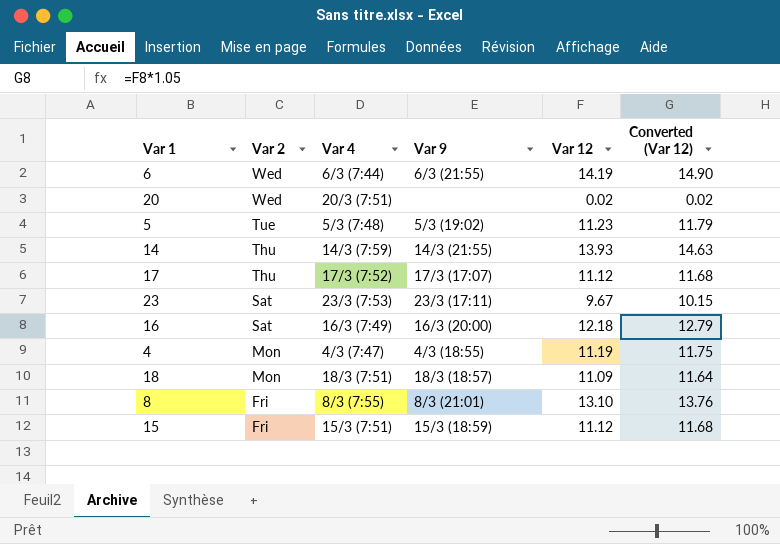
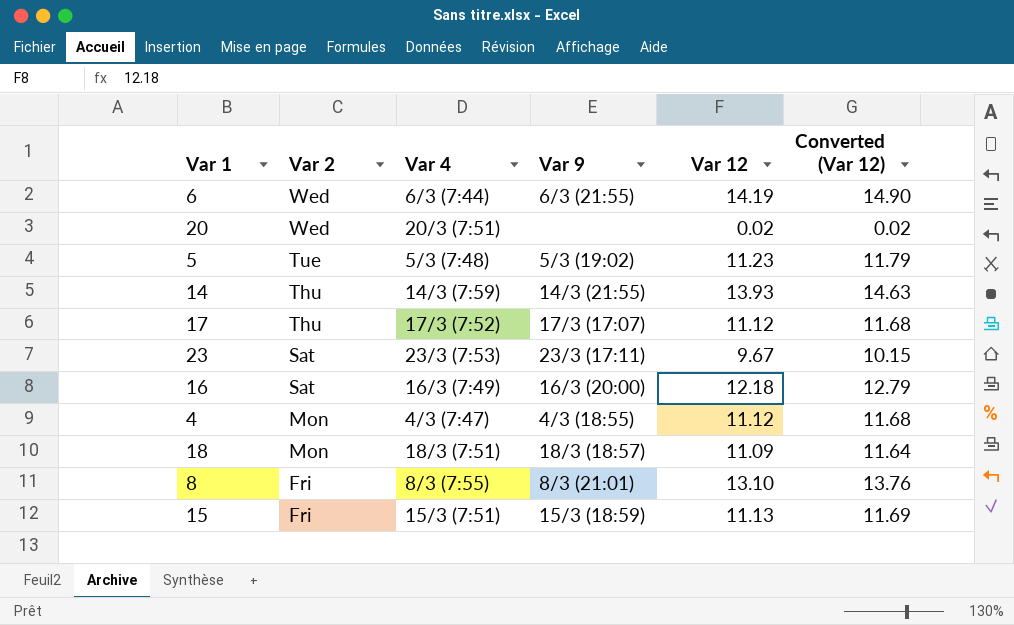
4 | Var 12: 11.19 -> 11.12
4 | Converted (Var 12): 11.75 -> 11.68
15 | Var 12: 11.12 -> 11.13
15 | Converted (Var 12): 11.68 -> 11.69

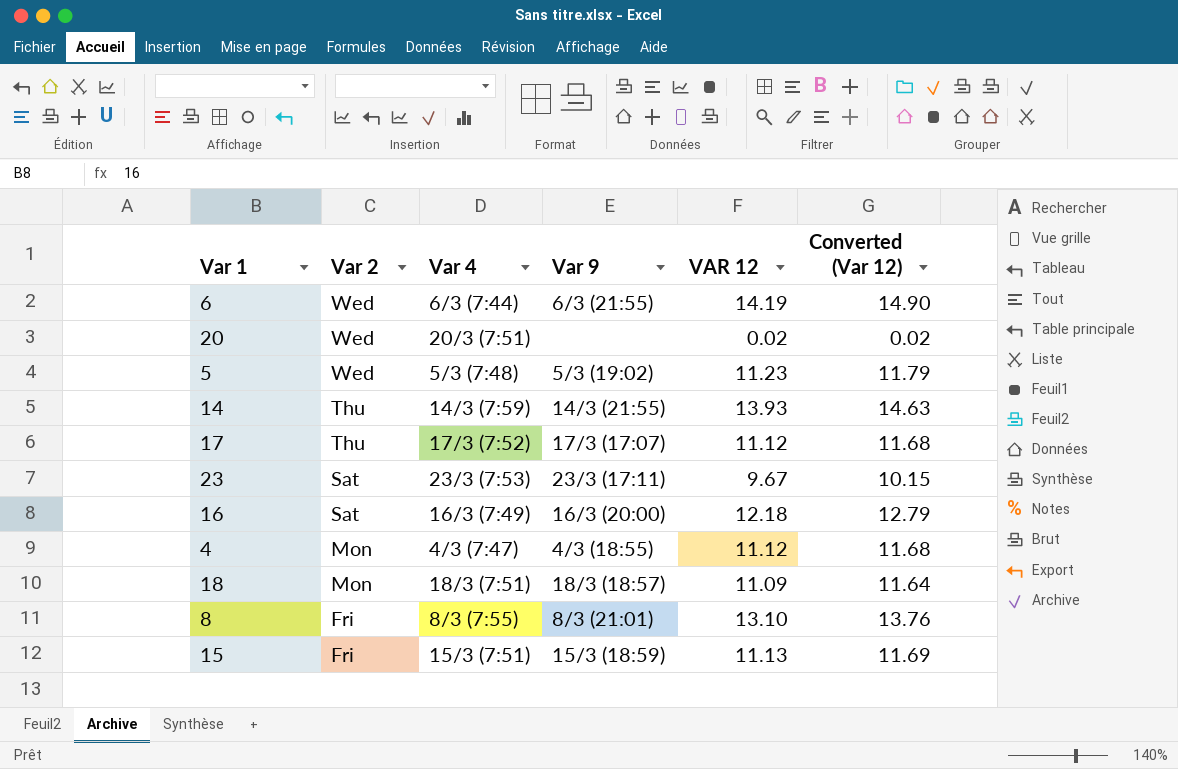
column name: Var 12 -> VAR 12
5 | Var 2: Tue -> Wed

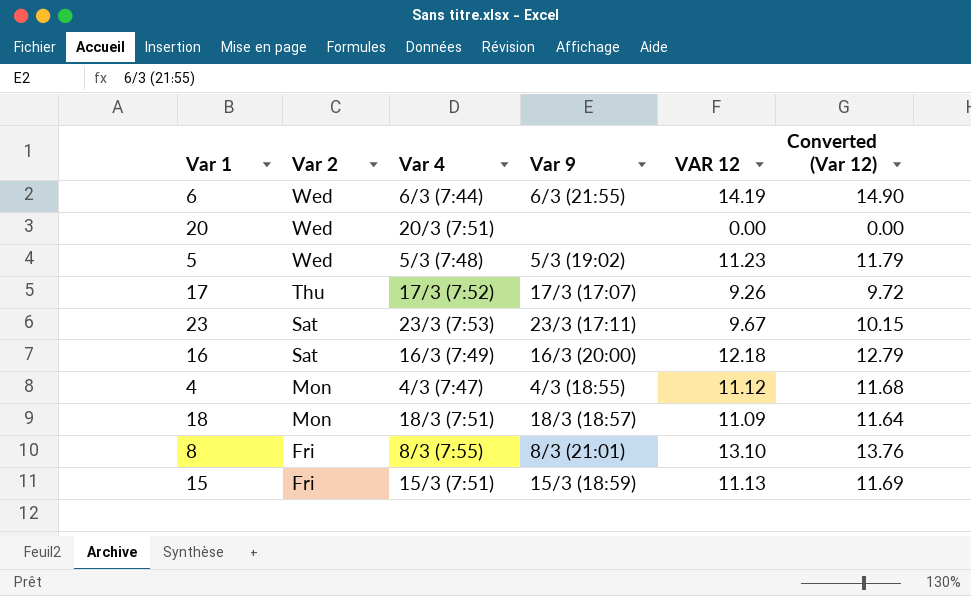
row 14: Thu | 14/3 (7:59) | 14/3 (21:55) | 13.93 | 14.63 -> none
20 | VAR 12: 0.02 -> 0.00
20 | Converted (Var 12): 0.02 -> 0.00
17 | VAR 12: 11.12 -> 9.26
17 | Converted (Var 12): 11.68 -> 9.72

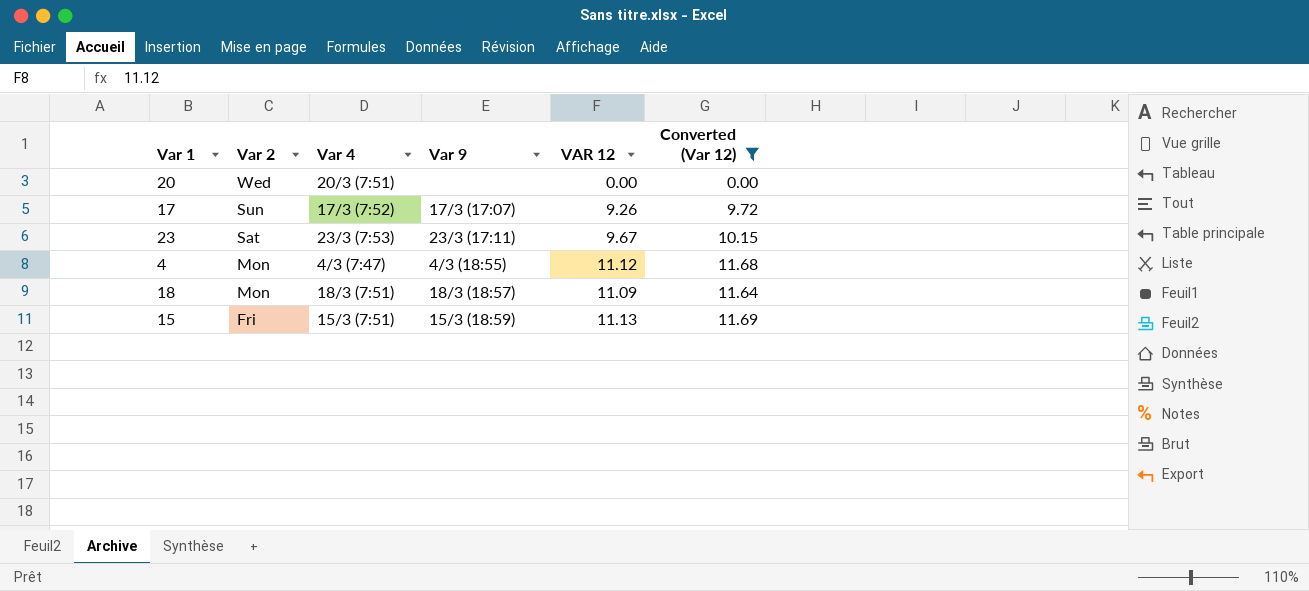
filter: none -> Converted (Var 12) <= 11.69
17 | Var 2: Thu -> Sun

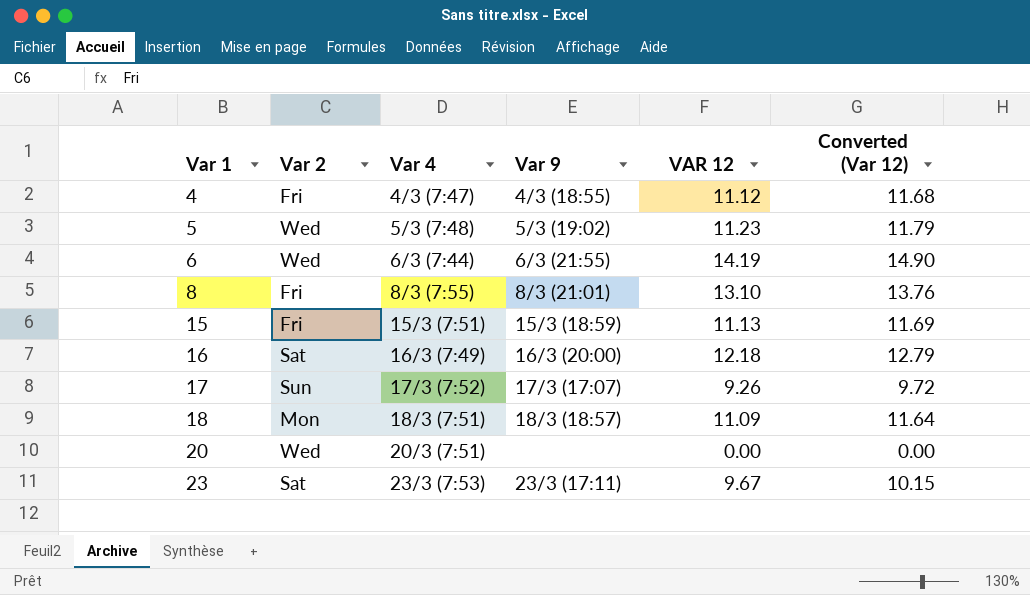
filter: Converted (Var 12) <= 11.69 -> none
row order: Var 2 descending -> Var 1 ascending
4 | Var 2: Mon -> Fri

